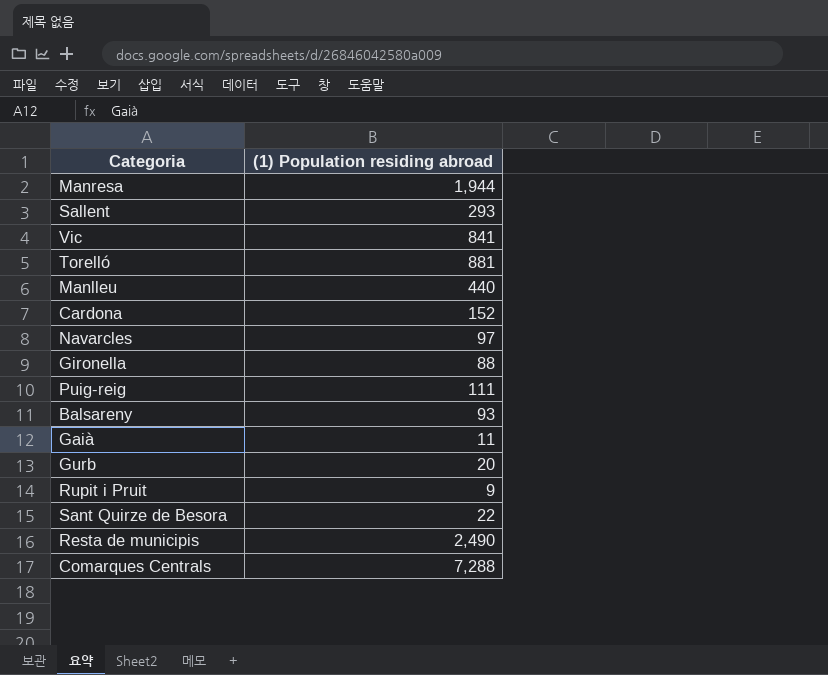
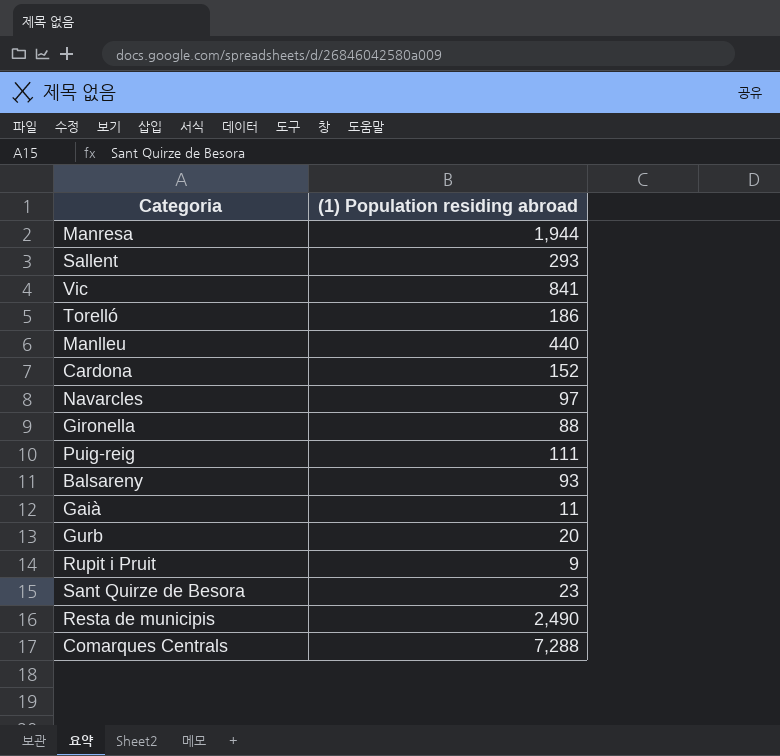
Torelló | (1) Population residing abroad: 881 -> 186
Sant Quirze de Besora | (1) Population residing abroad: 22 -> 23

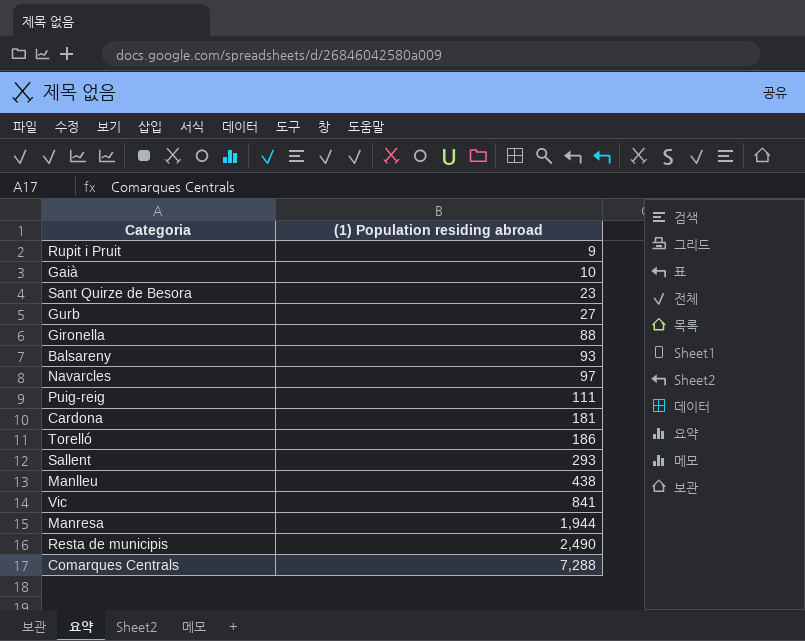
row order: none -> (1) Population residing abroad ascending
Gaià | (1) Population residing abroad: 11 -> 10
Gurb | (1) Population residing abroad: 20 -> 27
Cardona | (1) Population residing abroad: 152 -> 181
Manlleu | (1) Population residing abroad: 440 -> 438

